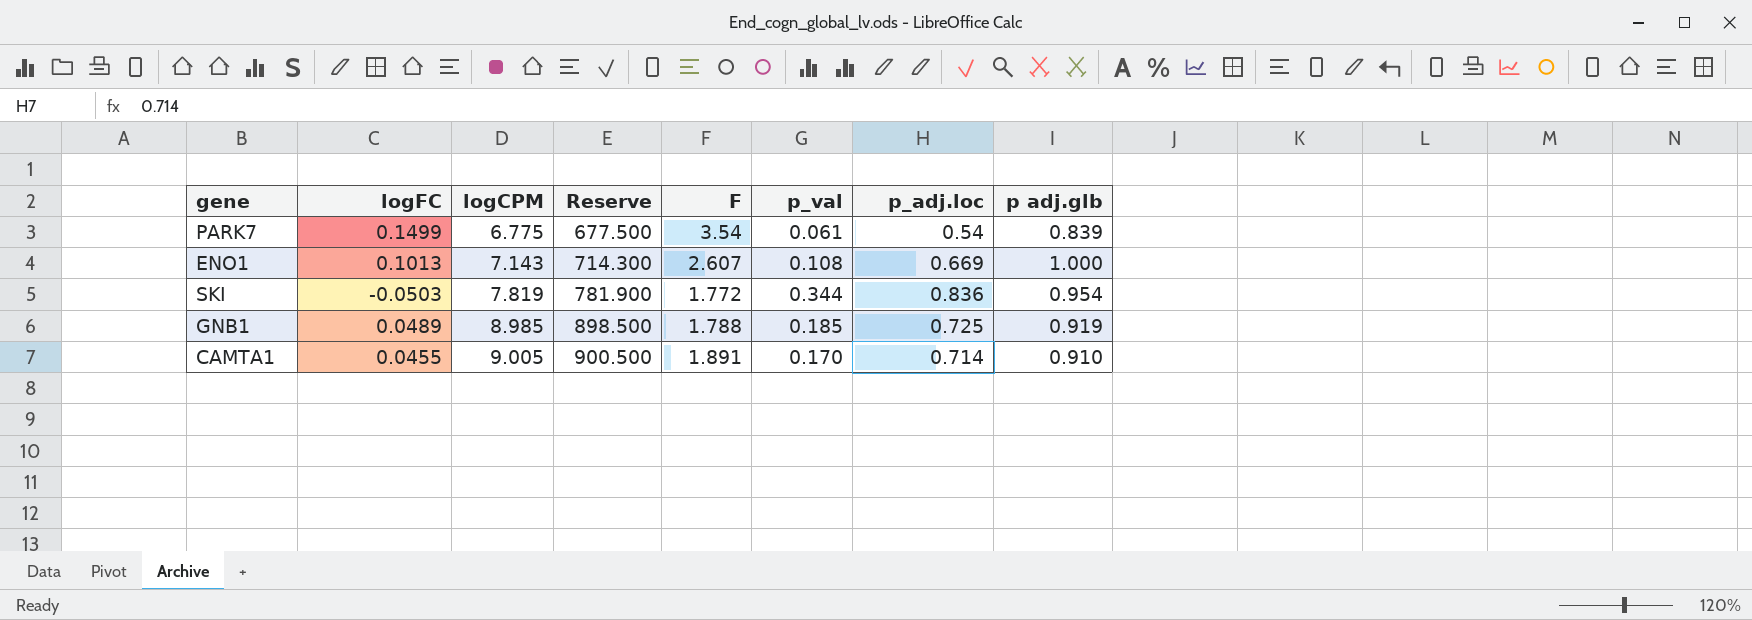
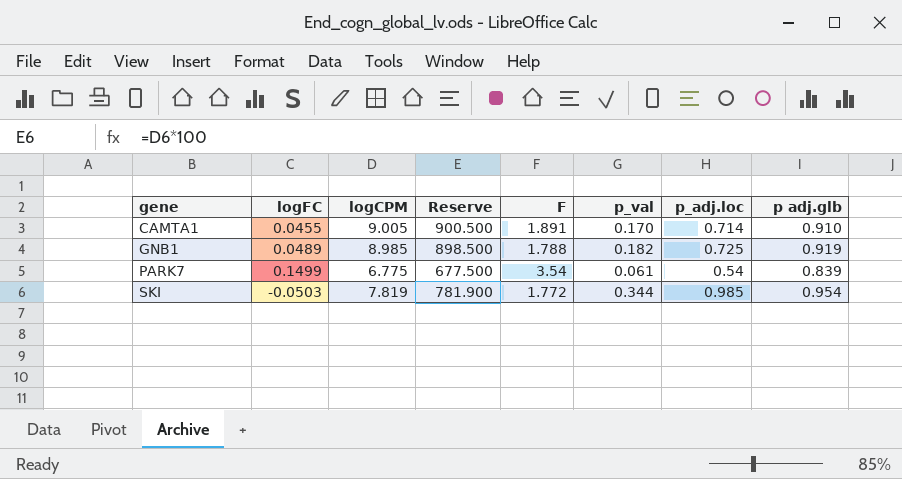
row order: logCPM ascending -> gene ascending
row ENO1: 0.1013 | 7.143 | 714.300 | 2.607 | 0.108 | 0.669 | 1.000 -> none
GNB1 | p_val: 0.185 -> 0.182
SKI | p_adj.loc: 0.836 -> 0.985

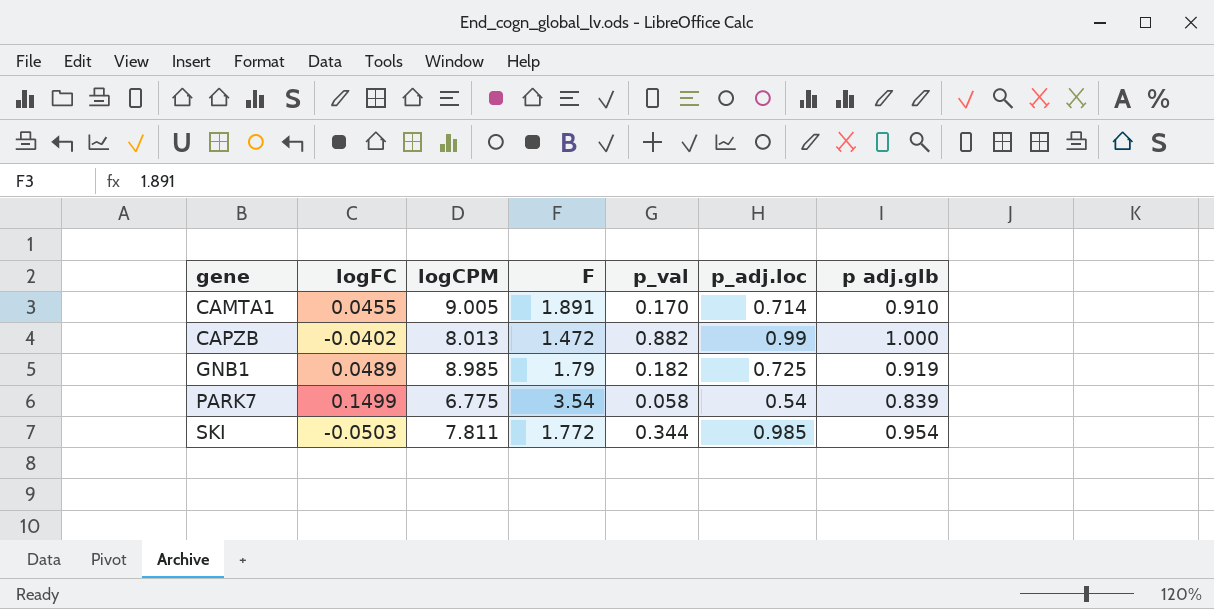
column Reserve | formula: [logCPM] * 100 -> none
row CAPZB: none -> -0.0402 | 8.013 | 1.472 | 0.882 | 0.99 | 1.000
GNB1 | F: 1.788 -> 1.79
PARK7 | p_val: 0.061 -> 0.058
SKI | logCPM: 7.819 -> 7.811

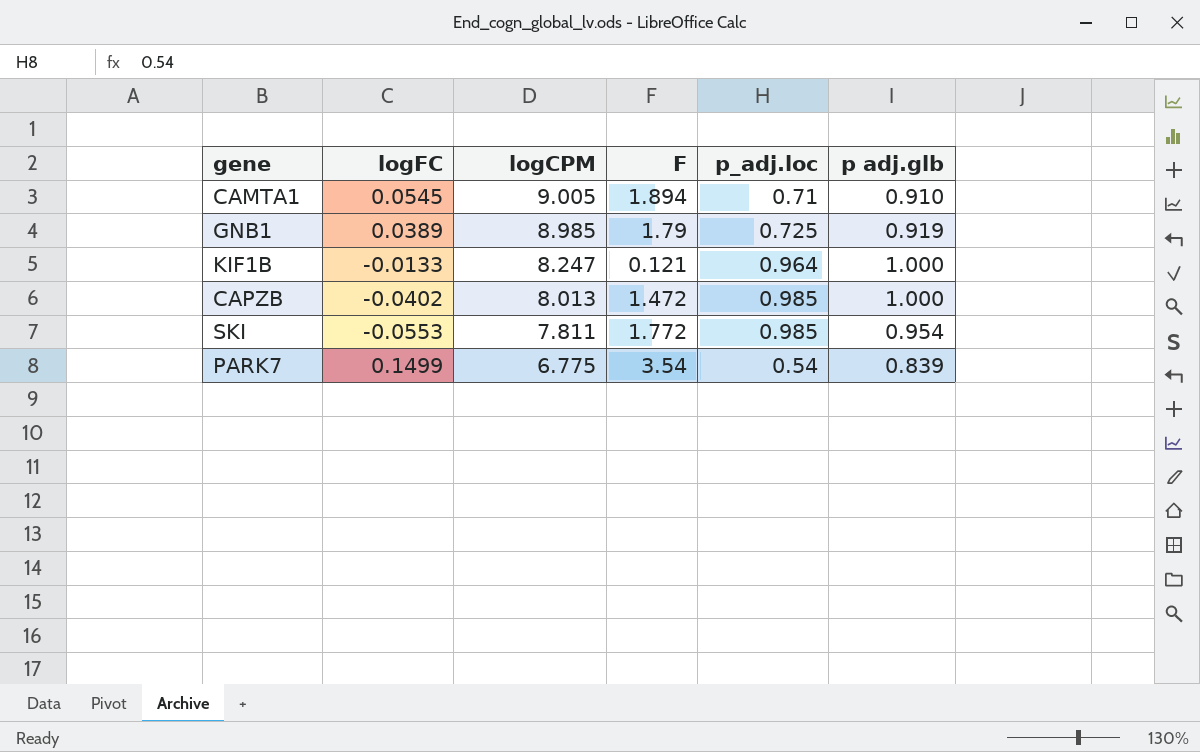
row order: gene ascending -> logCPM descending
column p_val | position: 5 -> none
CAMTA1 | logFC: 0.0455 -> 0.0545
CAMTA1 | F: 1.891 -> 1.894
CAMTA1 | p_adj.loc: 0.714 -> 0.71
GNB1 | logFC: 0.0489 -> 0.0389
row KIF1B: none -> -0.0133 | 8.247 | 0.121 | 0.964 | 1.000
CAPZB | p_adj.loc: 0.99 -> 0.985
SKI | logFC: -0.0503 -> -0.0553

